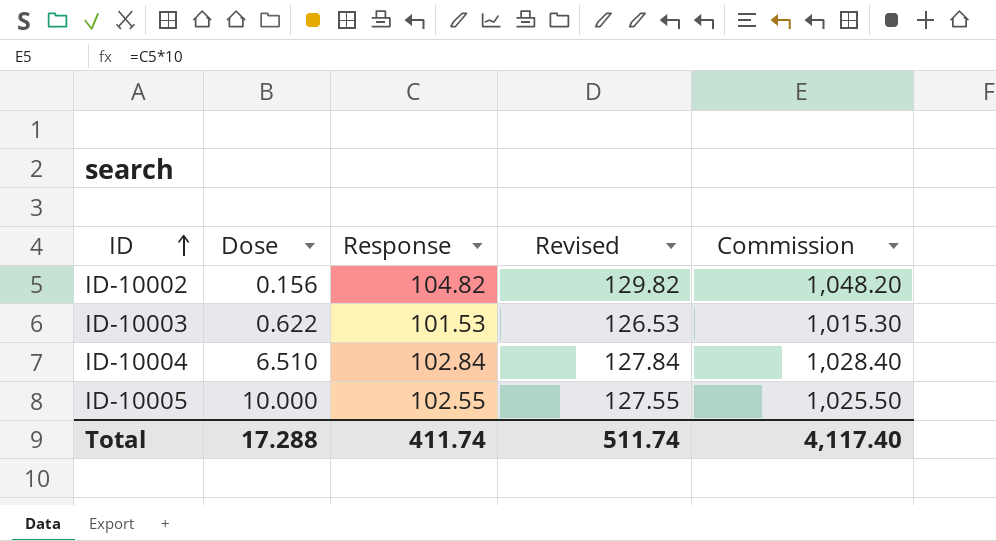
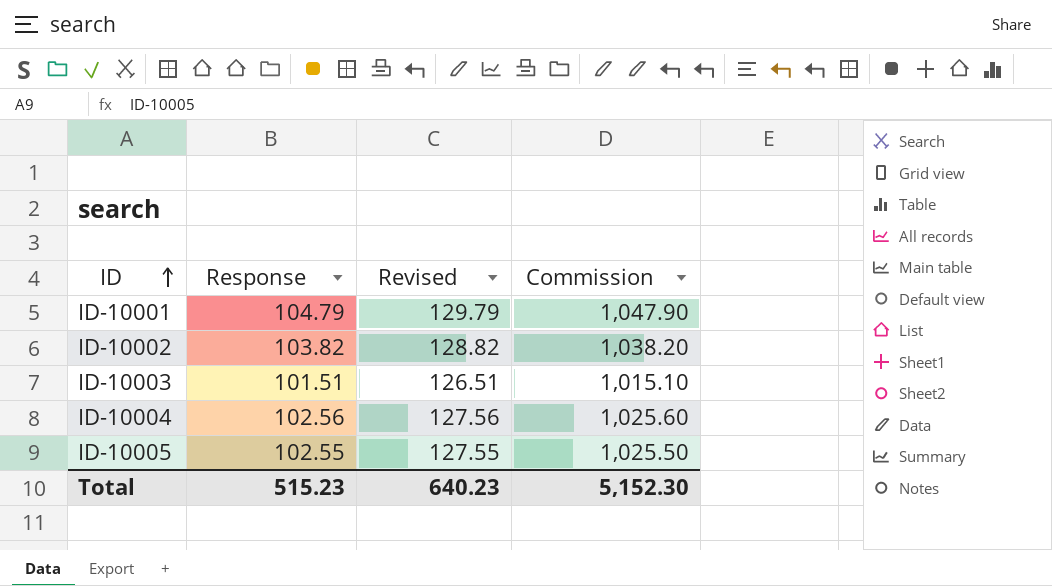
column Dose | position: 2 -> none
row ID-10001: none -> 104.79 | 129.79 | 1,047.90
ID-10002 | Response: 104.82 -> 103.82
ID-10002 | Revised: 129.82 -> 128.82
ID-10002 | Commission: 1,048.20 -> 1,038.20
ID-10003 | Response: 101.53 -> 101.51
ID-10003 | Revised: 126.53 -> 126.51
ID-10003 | Commission: 1,015.30 -> 1,015.10
ID-10004 | Response: 102.84 -> 102.56
ID-10004 | Revised: 127.84 -> 127.56
ID-10004 | Commission: 1,028.40 -> 1,025.60
Total | Response: 411.74 -> 515.23
Total | Revised: 511.74 -> 640.23
Total | Commission: 4,117.40 -> 5,152.30

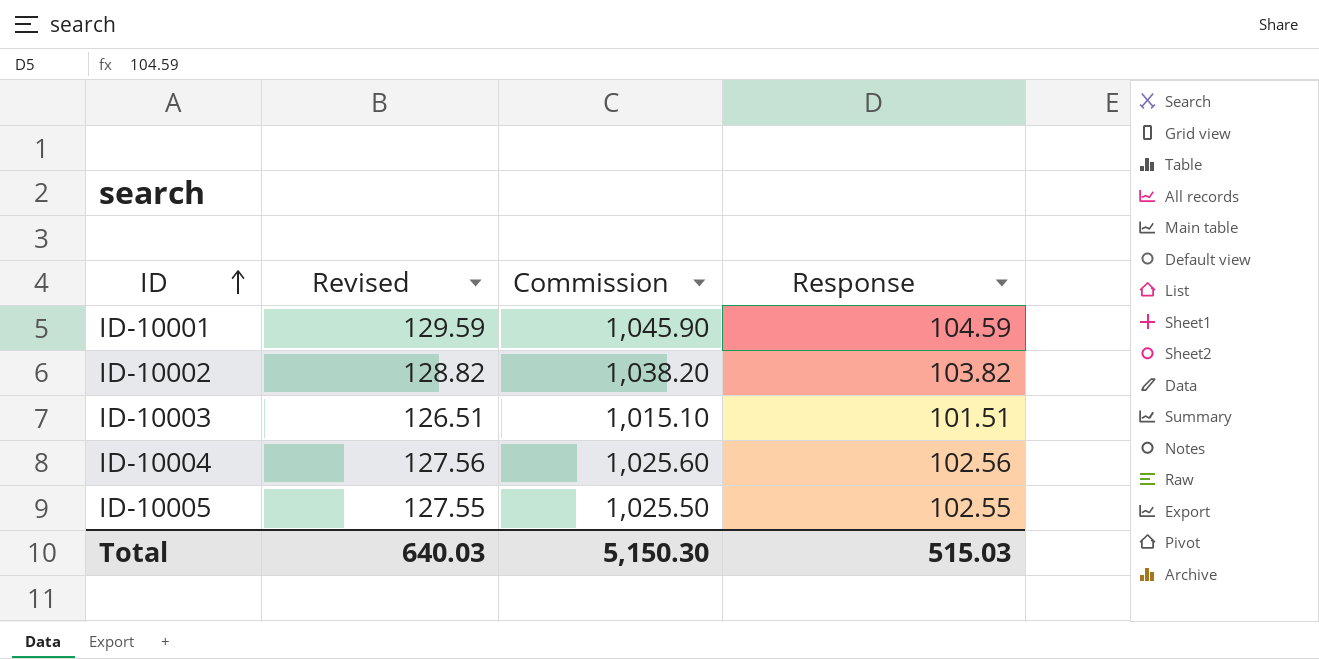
column Response | position: 2 -> 4
ID-10001 | Revised: 129.79 -> 129.59
ID-10001 | Commission: 1,047.90 -> 1,045.90
ID-10001 | Response: 104.79 -> 104.59
Total | Revised: 640.23 -> 640.03
Total | Commission: 5,152.30 -> 5,150.30
Total | Response: 515.23 -> 515.03

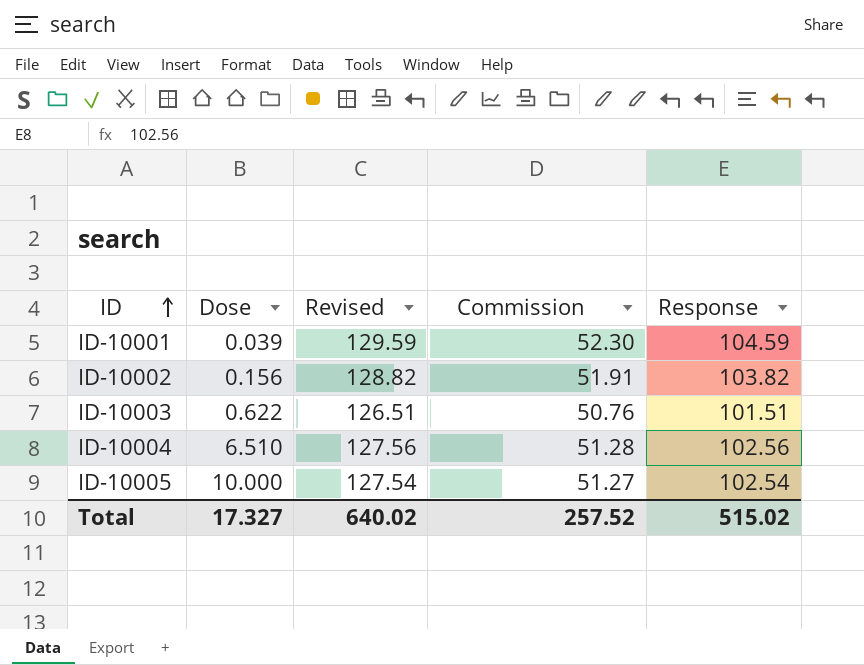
column Dose | position: none -> 2
column Commission | formula: [Response] * 10 -> [Response] * 0.5
ID-10005 | Revised: 127.55 -> 127.54
ID-10005 | Response: 102.55 -> 102.54
Total | Revised: 640.03 -> 640.02
Total | Commission: 5,150.30 -> 257.52
Total | Response: 515.03 -> 515.02

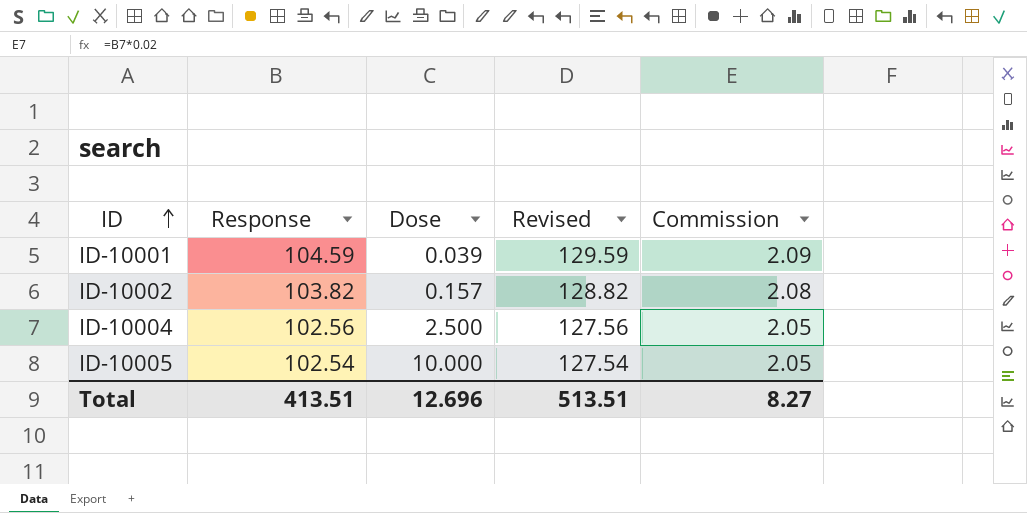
column Response | position: 5 -> 2
column Commission | formula: [Response] * 0.5 -> [Response] * 0.02
row ID-10003: 0.622 | 126.51 | 50.76 | 101.51 -> none
ID-10002 | Dose: 0.156 -> 0.157
ID-10004 | Dose: 6.510 -> 2.500
Total | Response: 515.02 -> 413.51
Total | Dose: 17.327 -> 12.696
Total | Revised: 640.02 -> 513.51
Total | Commission: 257.52 -> 8.27

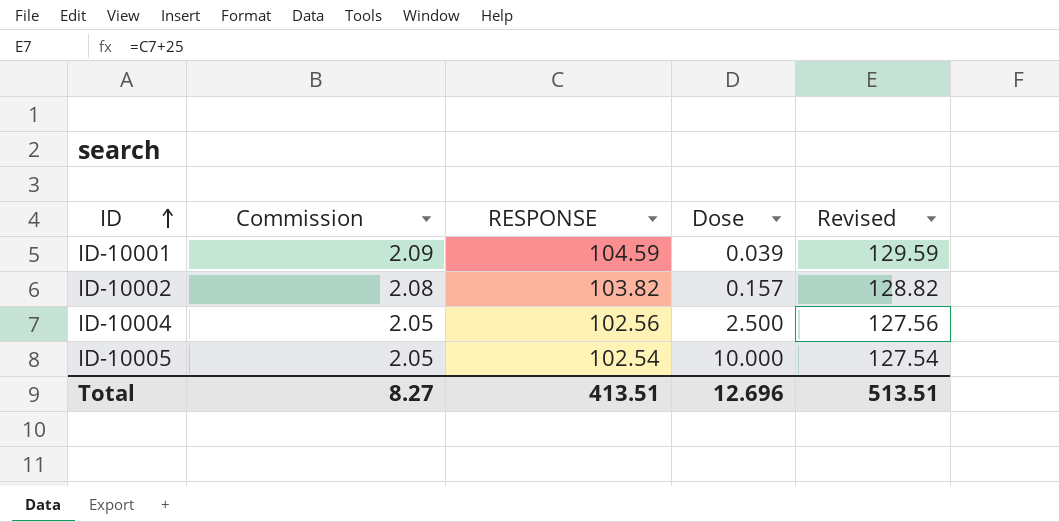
column Commission | position: 5 -> 2
column name: Response -> RESPONSE

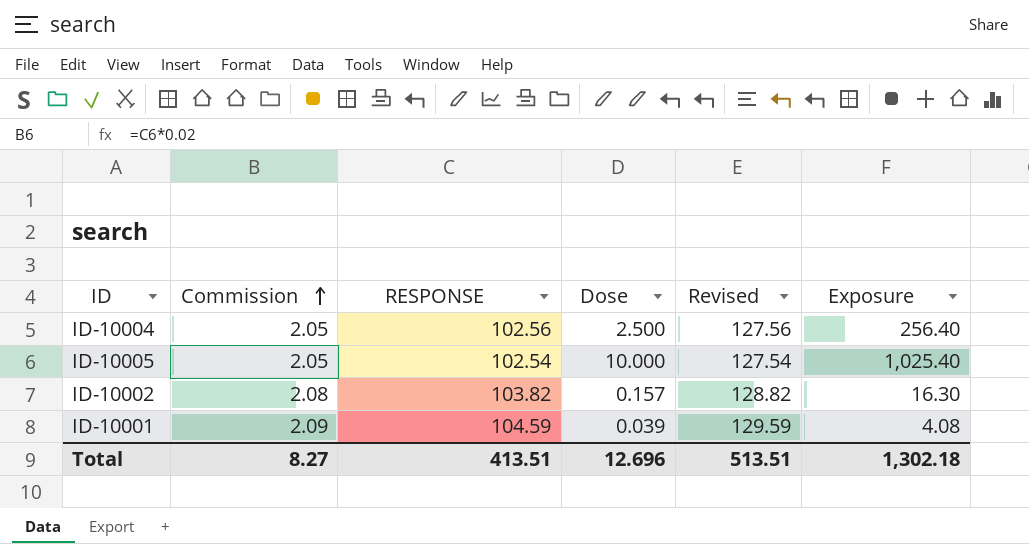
row order: ID ascending -> Commission ascending
column Exposure | formula: none -> [RESPONSE] * [Dose]

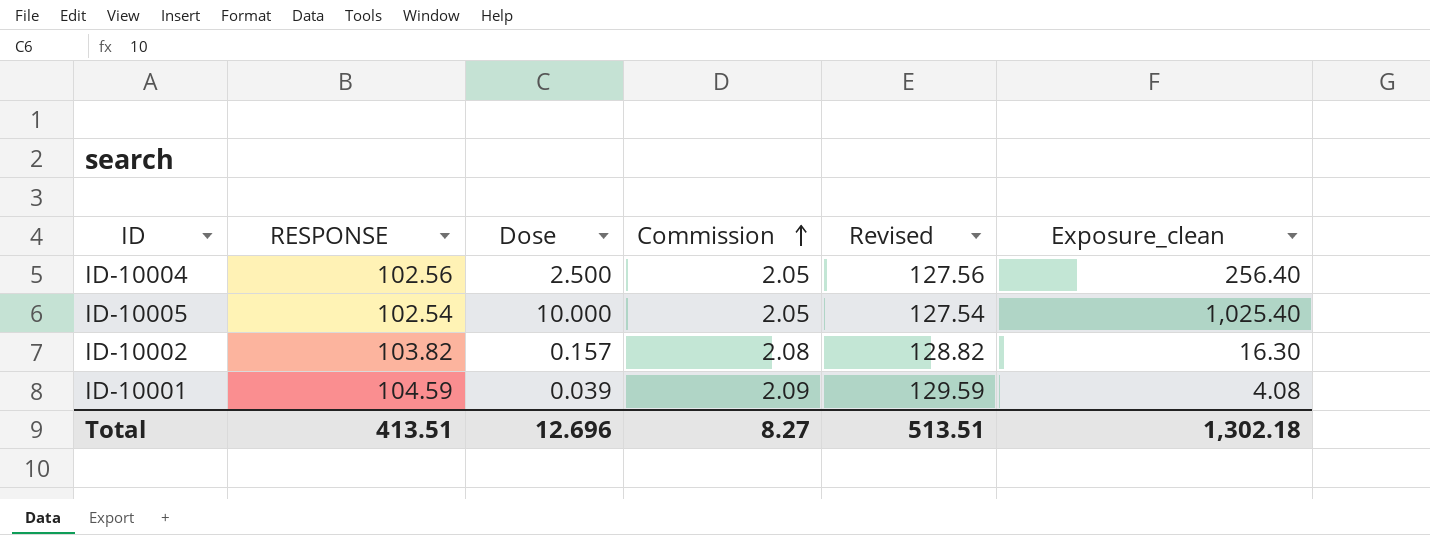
column Commission | position: 2 -> 4
column name: Exposure -> Exposure_clean

